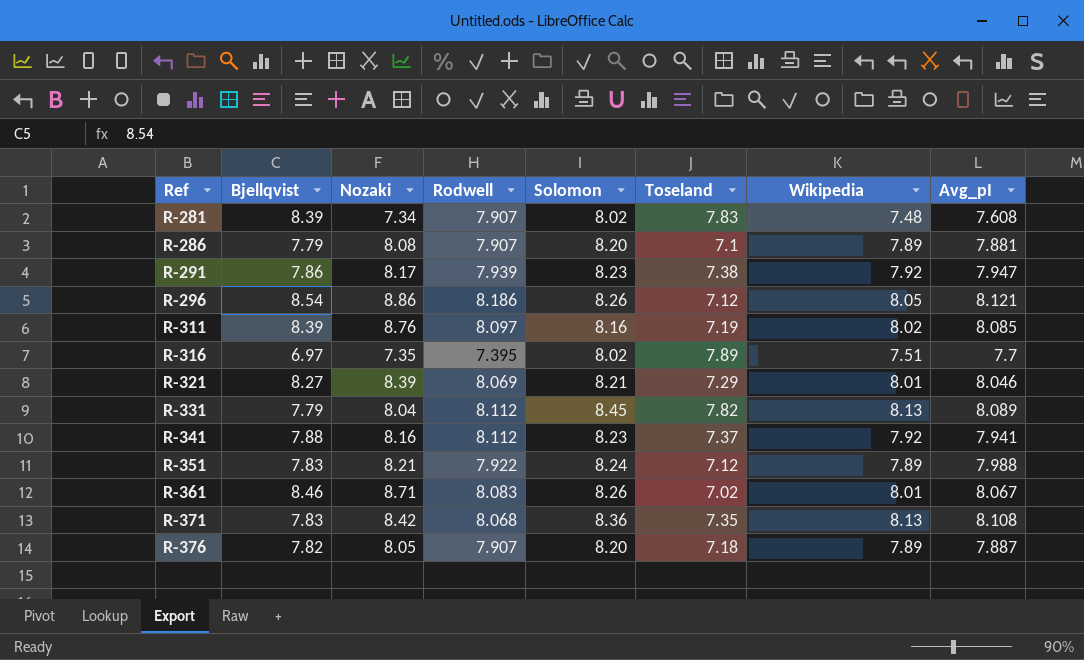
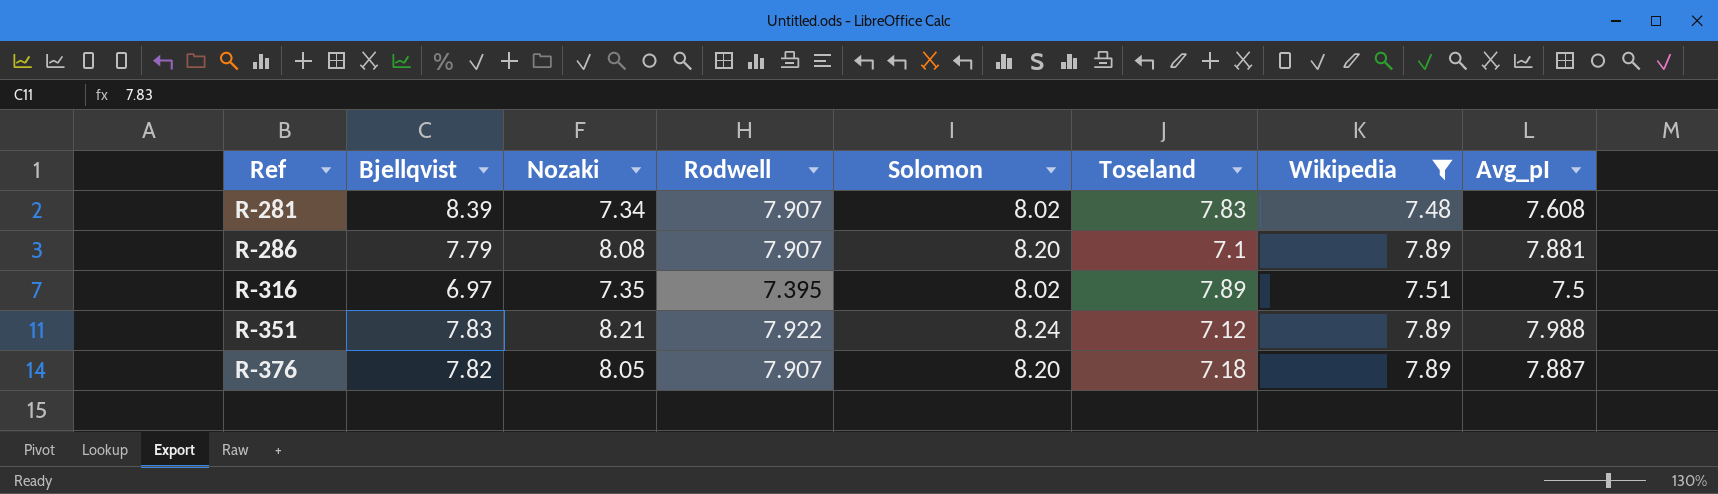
filter: none -> Wikipedia <= 7.89
R-316 | Avg_pI: 7.7 -> 7.5

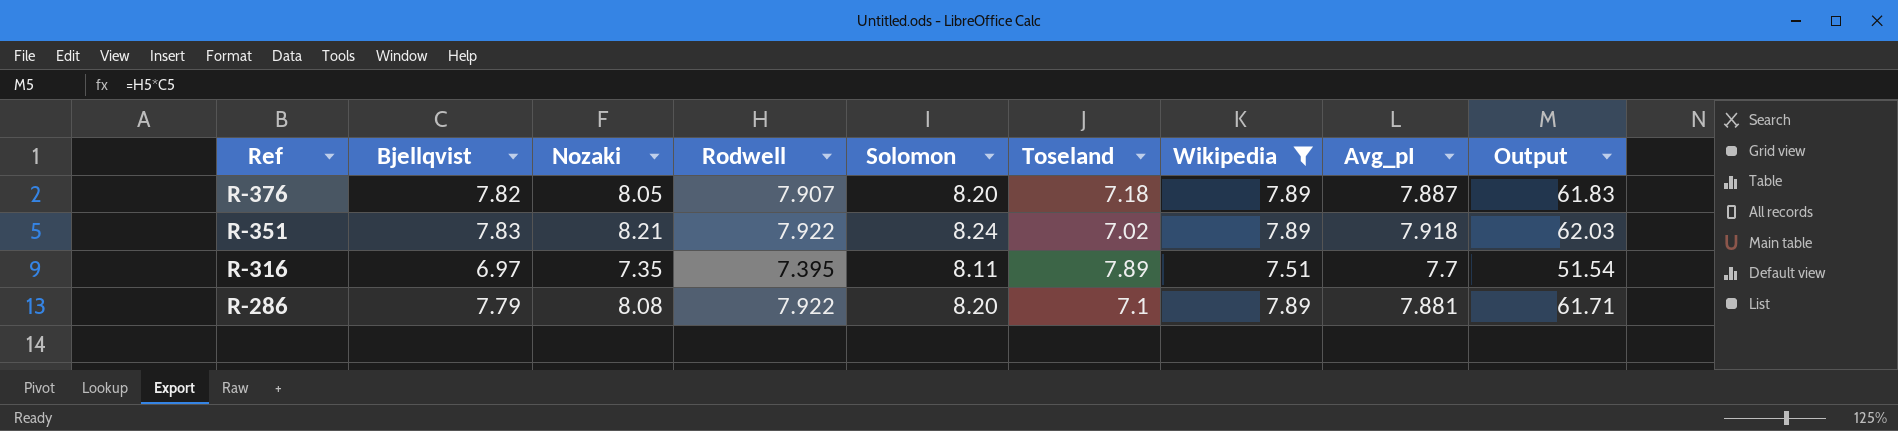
row order: Ref ascending -> Ref descending
column Output | formula: none -> [Bjellqvist] * [Rodwell]
row R-281: 8.39 | 7.34 | 7.907 | 8.02 | 7.83 | 7.48 | 7.608 -> none
R-351 | Toseland: 7.12 -> 7.02
R-351 | Avg_pI: 7.988 -> 7.918
R-316 | Solomon: 8.02 -> 8.11
R-316 | Avg_pI: 7.5 -> 7.7
R-286 | Rodwell: 7.907 -> 7.922

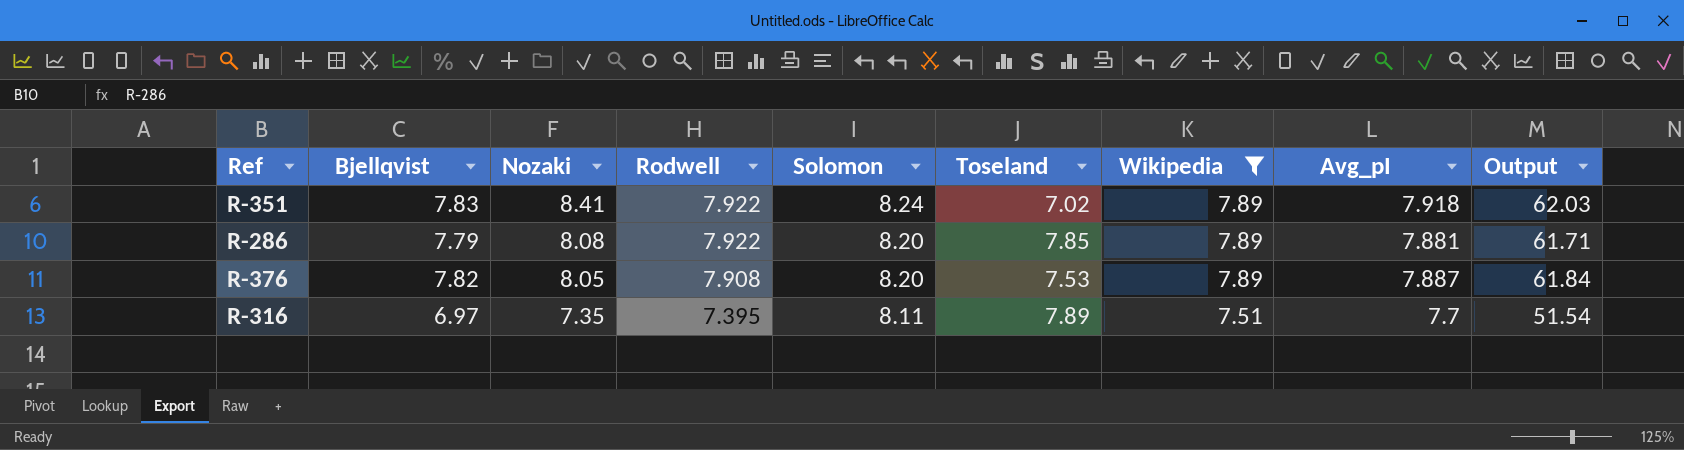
row order: Ref descending -> Nozaki descending
R-351 | Nozaki: 8.21 -> 8.41
R-286 | Toseland: 7.1 -> 7.85
R-376 | Rodwell: 7.907 -> 7.908
R-376 | Toseland: 7.18 -> 7.53
R-376 | Output: 61.83 -> 61.84

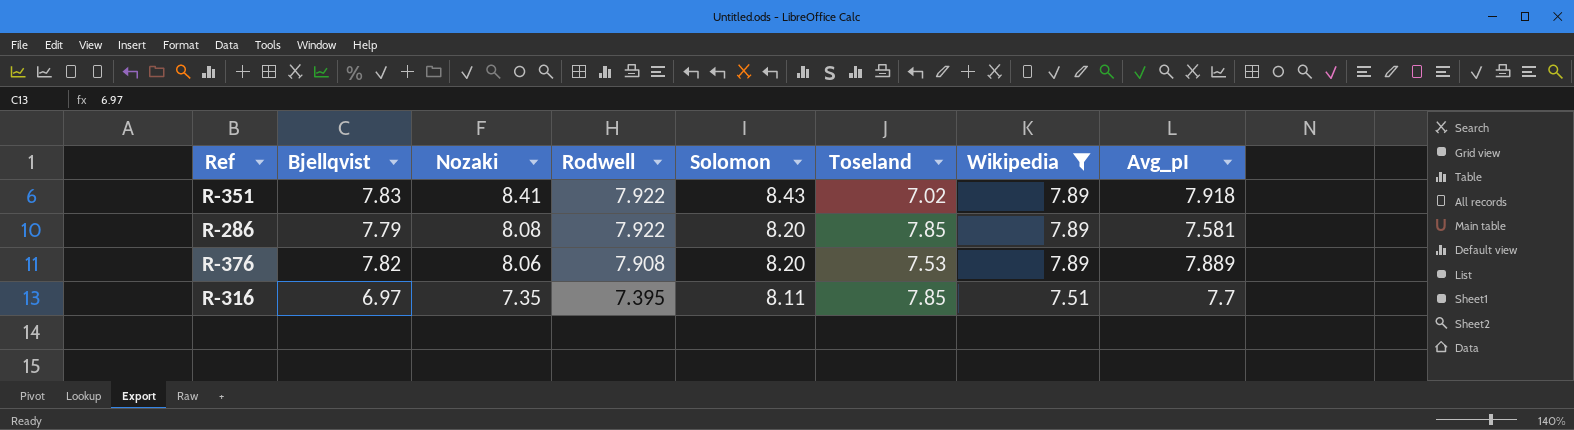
column Output | formula: [Bjellqvist] * [Rodwell] -> none
R-351 | Solomon: 8.24 -> 8.43
R-286 | Avg_pI: 7.881 -> 7.581
R-376 | Nozaki: 8.05 -> 8.06
R-376 | Avg_pI: 7.887 -> 7.889
R-316 | Toseland: 7.89 -> 7.85

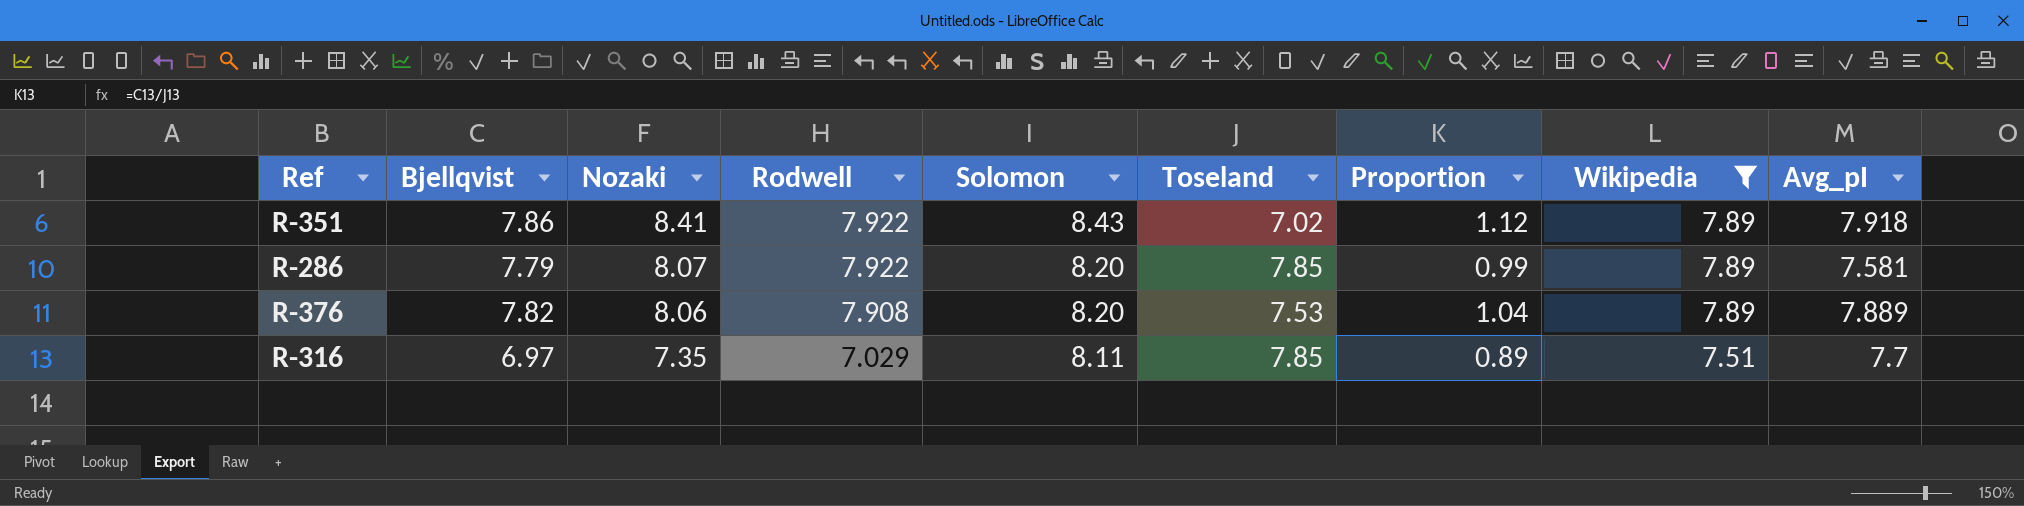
column Proportion | formula: none -> [Bjellqvist] / [Toseland]
R-351 | Bjellqvist: 7.83 -> 7.86
R-286 | Nozaki: 8.08 -> 8.07
R-316 | Rodwell: 7.395 -> 7.029

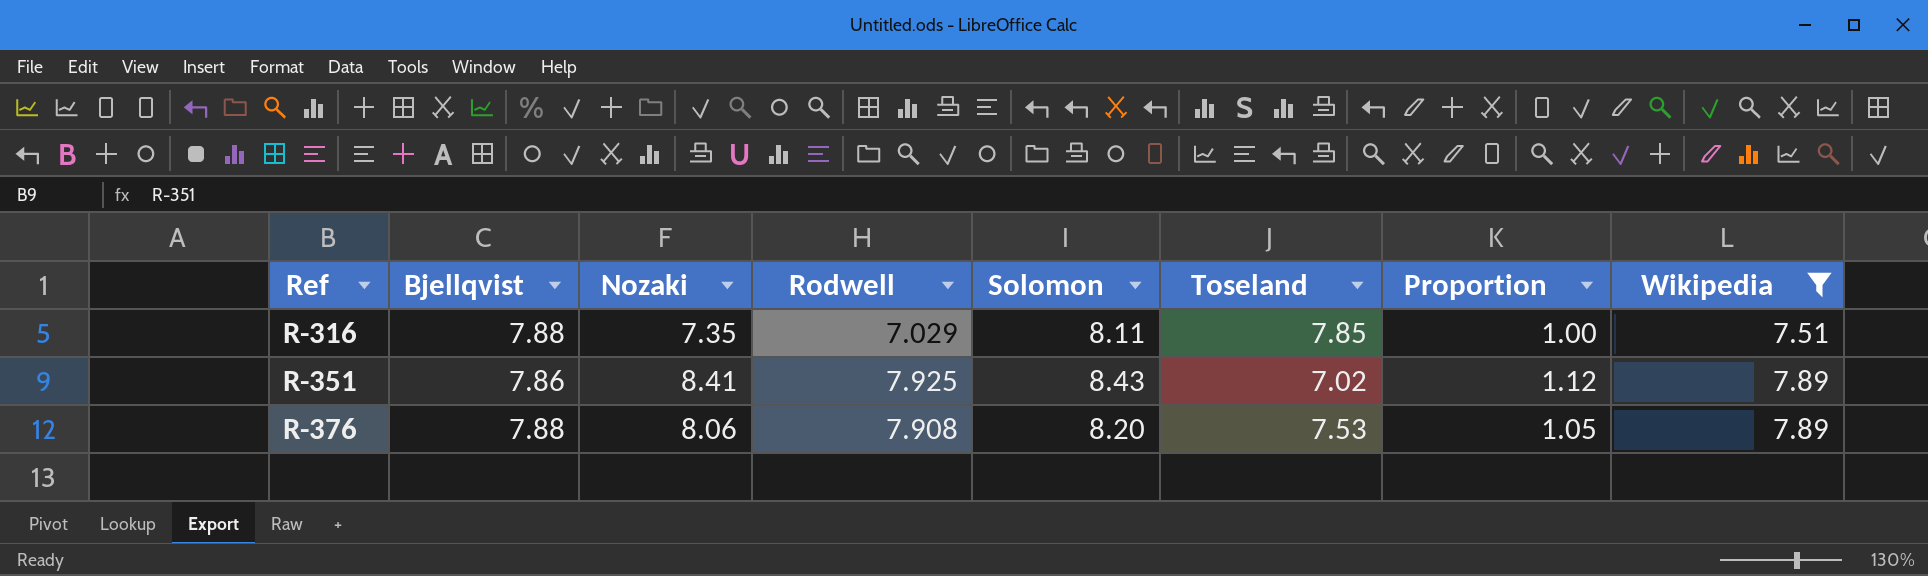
row order: Nozaki descending -> Ref ascending
column Avg_pI | position: 9 -> none
row R-286: 7.79 | 8.07 | 7.922 | 8.20 | 7.85 | 0.99 | 7.89 | 7.581 -> none
R-316 | Bjellqvist: 6.97 -> 7.88
R-316 | Proportion: 0.89 -> 1.00
R-351 | Rodwell: 7.922 -> 7.925
R-376 | Bjellqvist: 7.82 -> 7.88
R-376 | Proportion: 1.04 -> 1.05

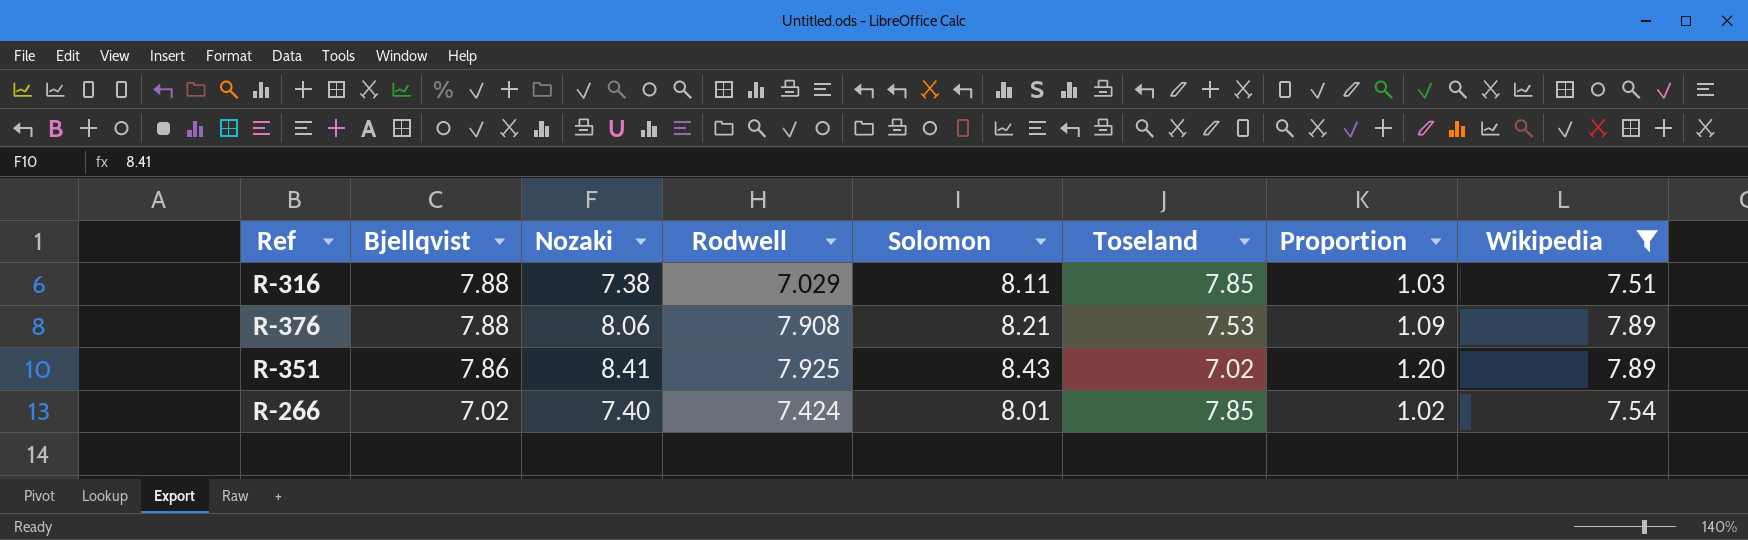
row order: Ref ascending -> Bjellqvist descending
column Proportion | formula: [Bjellqvist] / [Toseland] -> [Solomon] / [Toseland]
R-316 | Nozaki: 7.35 -> 7.38
R-376 | Solomon: 8.20 -> 8.21
row R-266: none -> 7.02 | 7.40 | 7.424 | 8.01 | 7.85 | 1.02 | 7.54

